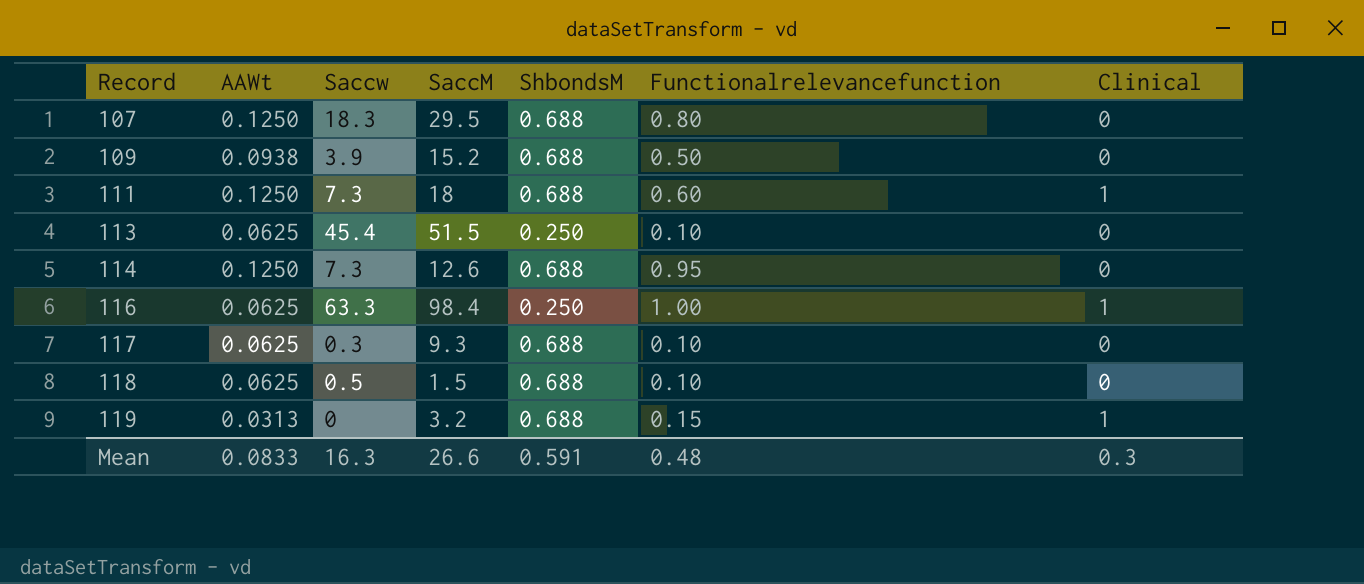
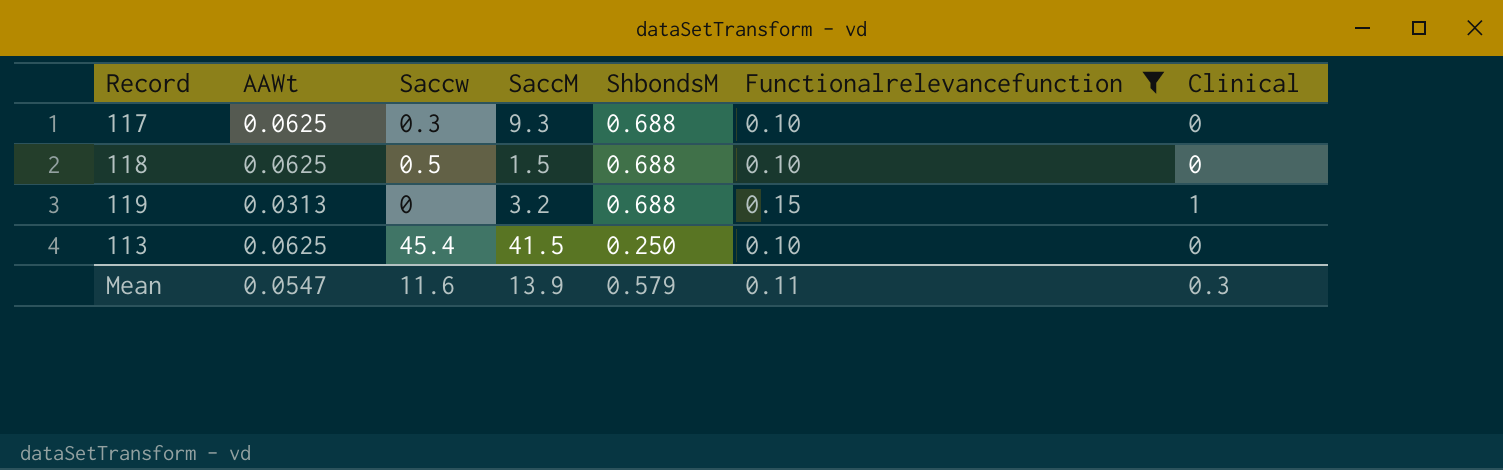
filter: none -> Functionalrelevancefunction <= 0.15
row order: Record ascending -> ShbondsM descending
113 | SaccM: 51.5 -> 41.5
Mean | AAWt: 0.0833 -> 0.0547
Mean | Saccw: 16.3 -> 11.6
Mean | SaccM: 26.6 -> 13.9
Mean | ShbondsM: 0.591 -> 0.579
Mean | Functionalrelevancefunction: 0.48 -> 0.11

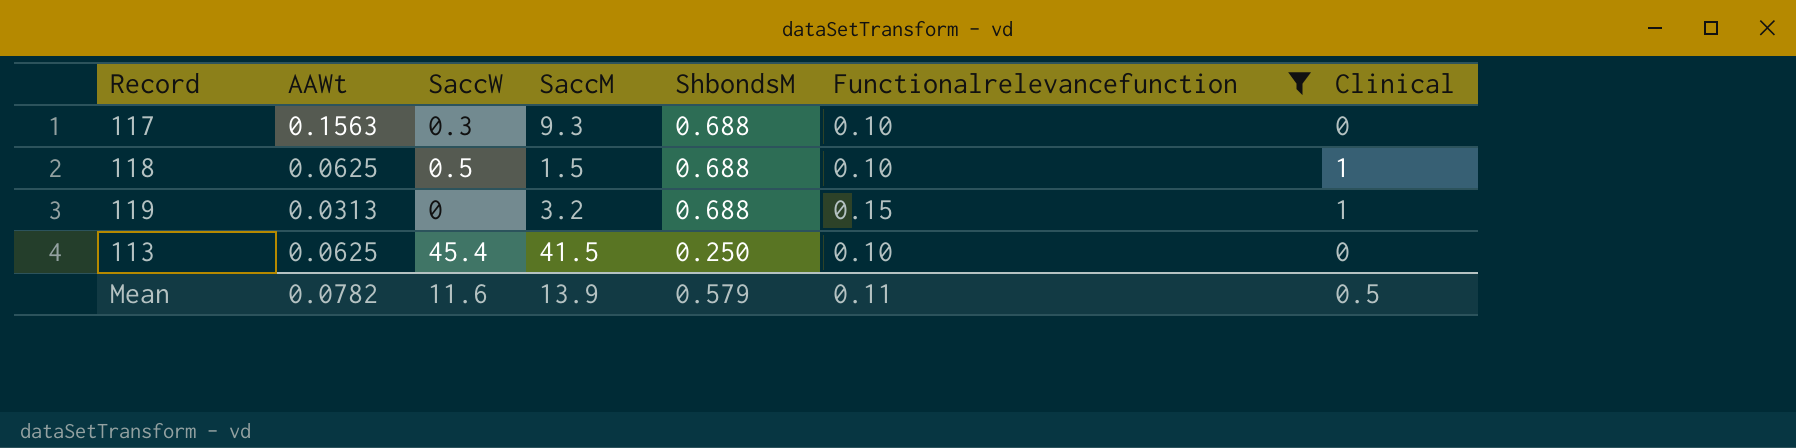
column name: Saccw -> SaccW
117 | AAWt: 0.0625 -> 0.1563
118 | Clinical: 0 -> 1
Mean | AAWt: 0.0547 -> 0.0782
Mean | Clinical: 0.3 -> 0.5

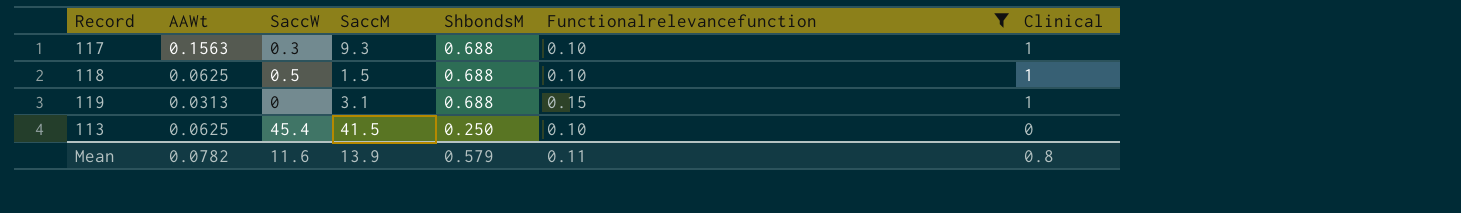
117 | Clinical: 0 -> 1
119 | SaccM: 3.2 -> 3.1
Mean | Clinical: 0.5 -> 0.8

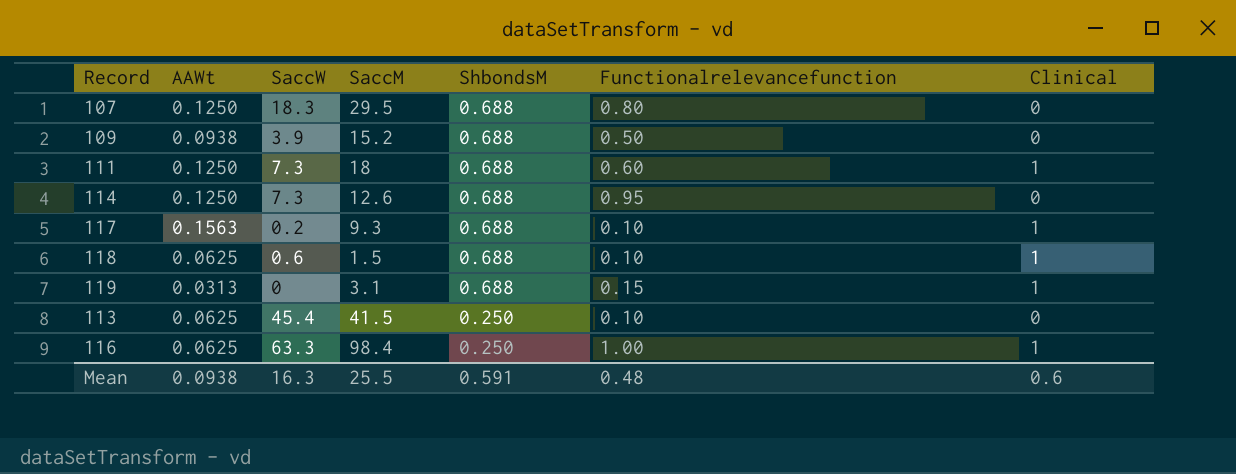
filter: Functionalrelevancefunction <= 0.15 -> none
117 | SaccW: 0.3 -> 0.2
118 | SaccW: 0.5 -> 0.6
Mean | AAWt: 0.0782 -> 0.0938
Mean | SaccW: 11.6 -> 16.3
Mean | SaccM: 13.9 -> 25.5
Mean | ShbondsM: 0.579 -> 0.591
Mean | Functionalrelevancefunction: 0.11 -> 0.48
Mean | Clinical: 0.8 -> 0.6

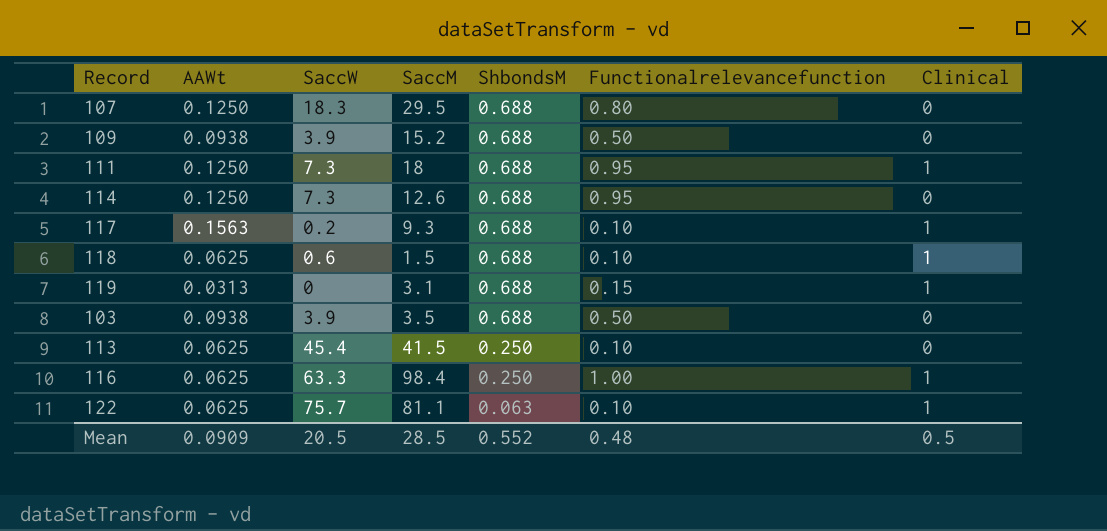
111 | Functionalrelevancefunction: 0.60 -> 0.95
row 103: none -> 0.0938 | 3.9 | 3.5 | 0.688 | 0.50 | 0
row 122: none -> 0.0625 | 75.7 | 81.1 | 0.063 | 0.10 | 1
Mean | AAWt: 0.0938 -> 0.0909
Mean | SaccW: 16.3 -> 20.5
Mean | SaccM: 25.5 -> 28.5
Mean | ShbondsM: 0.591 -> 0.552
Mean | Clinical: 0.6 -> 0.5

